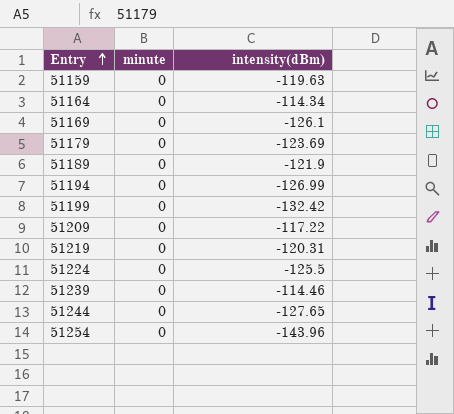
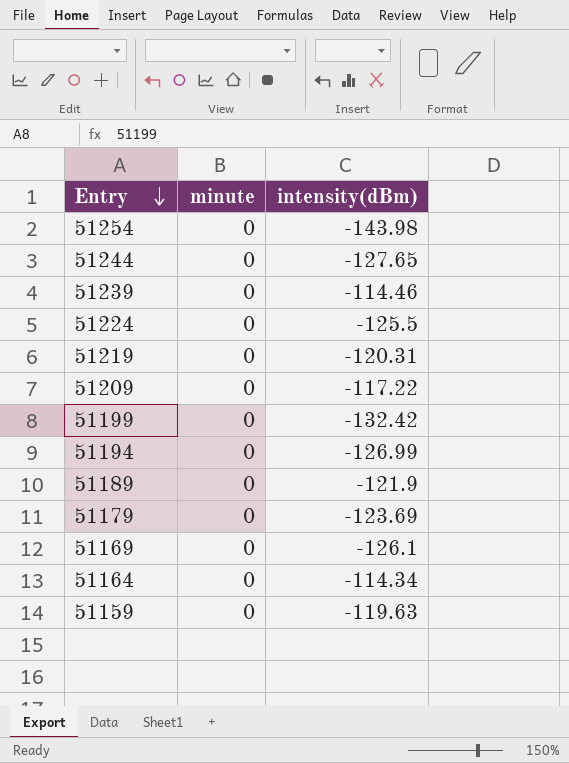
row order: Entry ascending -> Entry descending
51254 | intensity(dBm): -143.96 -> -143.98

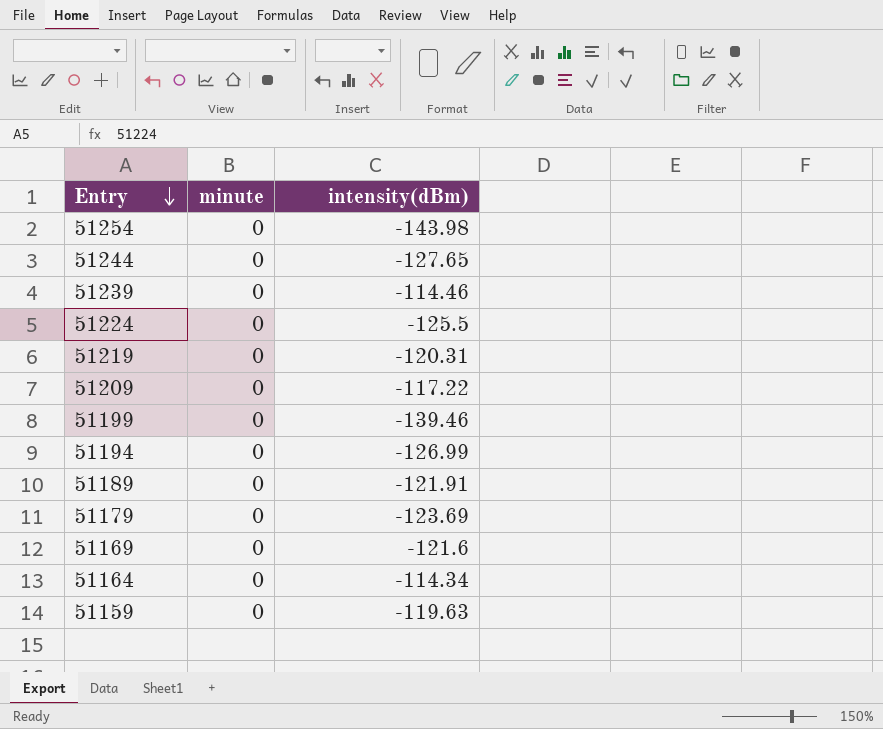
51199 | intensity(dBm): -132.42 -> -139.46
51189 | intensity(dBm): -121.9 -> -121.91
51169 | intensity(dBm): -126.1 -> -121.6

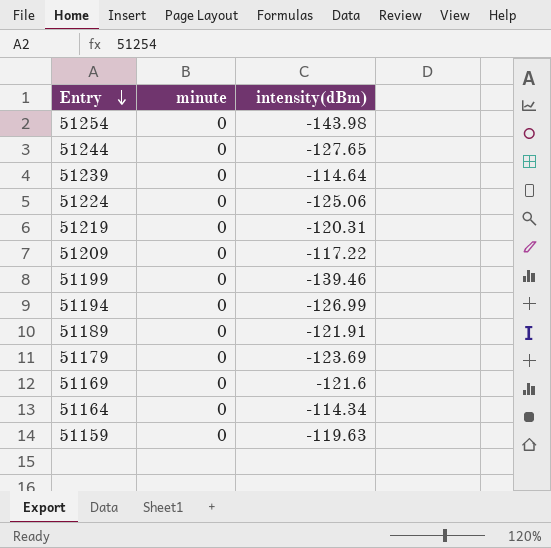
51239 | intensity(dBm): -114.46 -> -114.64
51224 | intensity(dBm): -125.5 -> -125.06

